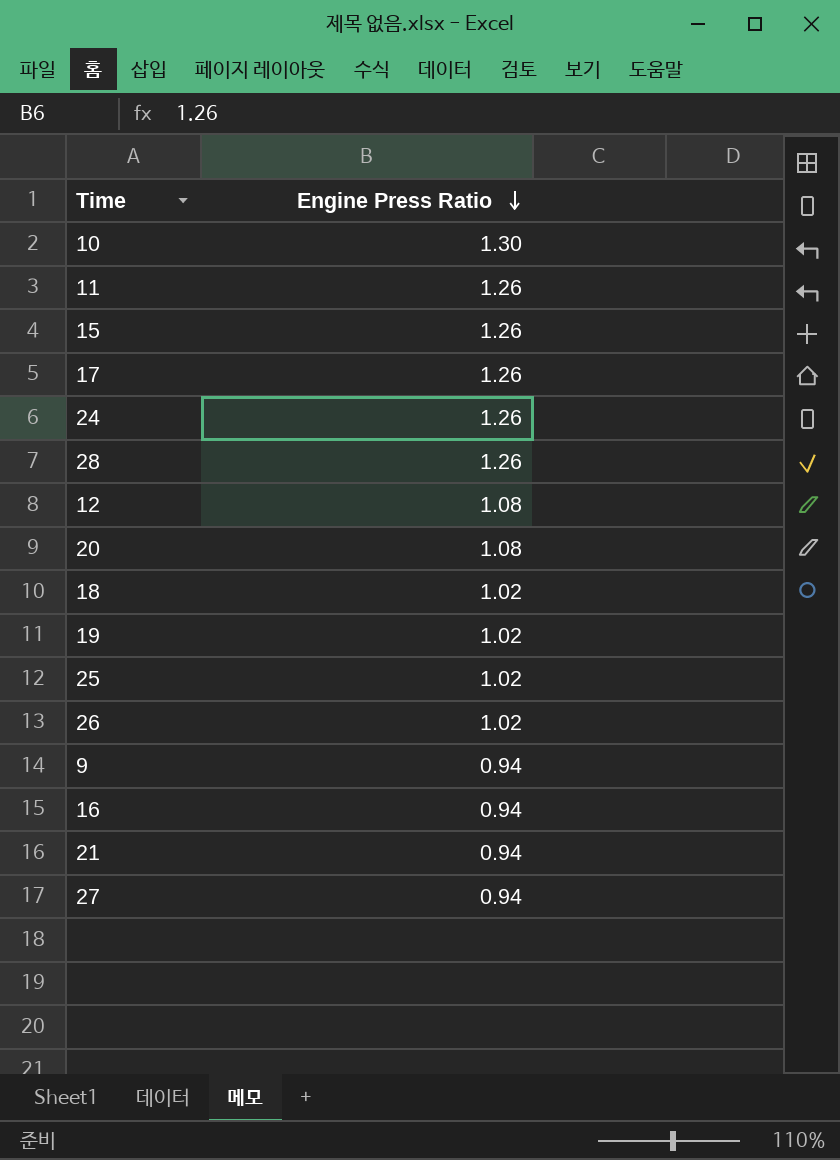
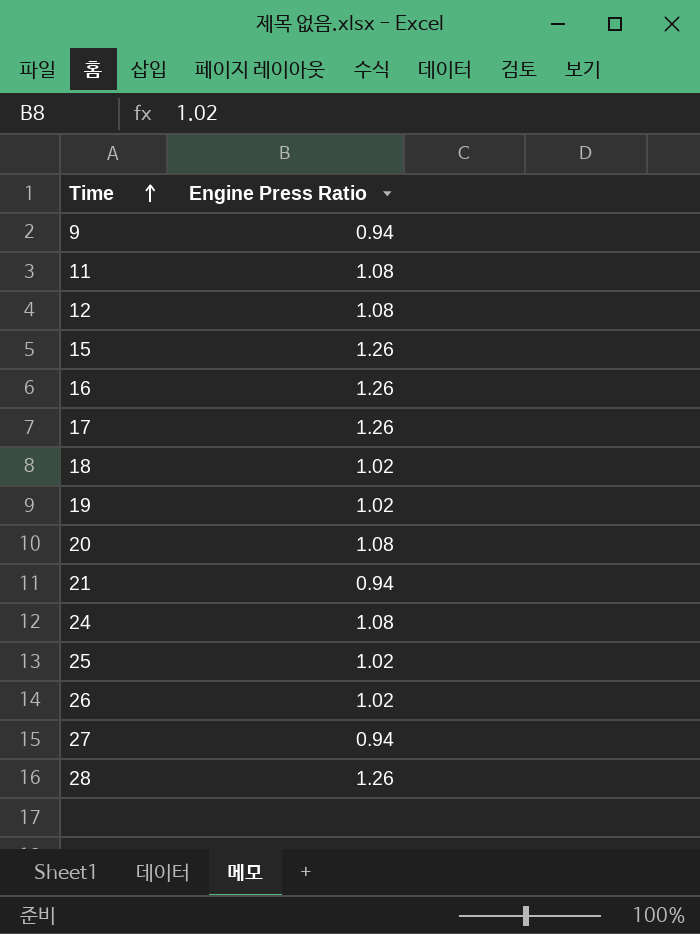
row order: Engine Press Ratio descending -> Time ascending
row 10: 1.30 -> none
11 | Engine Press Ratio: 1.26 -> 1.08
16 | Engine Press Ratio: 0.94 -> 1.26
24 | Engine Press Ratio: 1.26 -> 1.08

